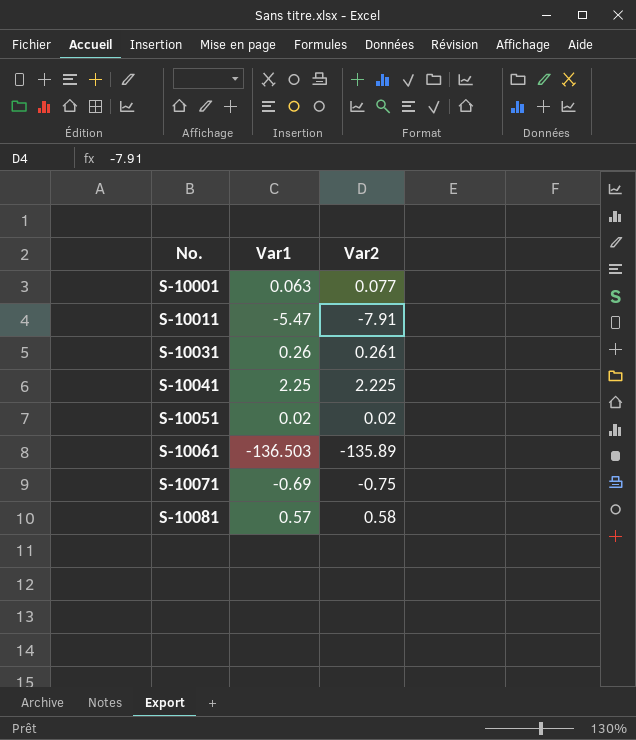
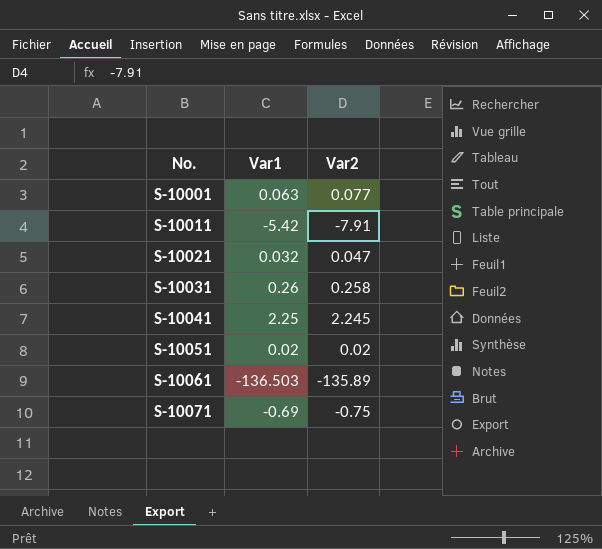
row S-10081: 0.57 | 0.58 -> none
S-10011 | Var1: -5.47 -> -5.42
row S-10021: none -> 0.032 | 0.047
S-10031 | Var2: 0.261 -> 0.258
S-10041 | Var2: 2.225 -> 2.245

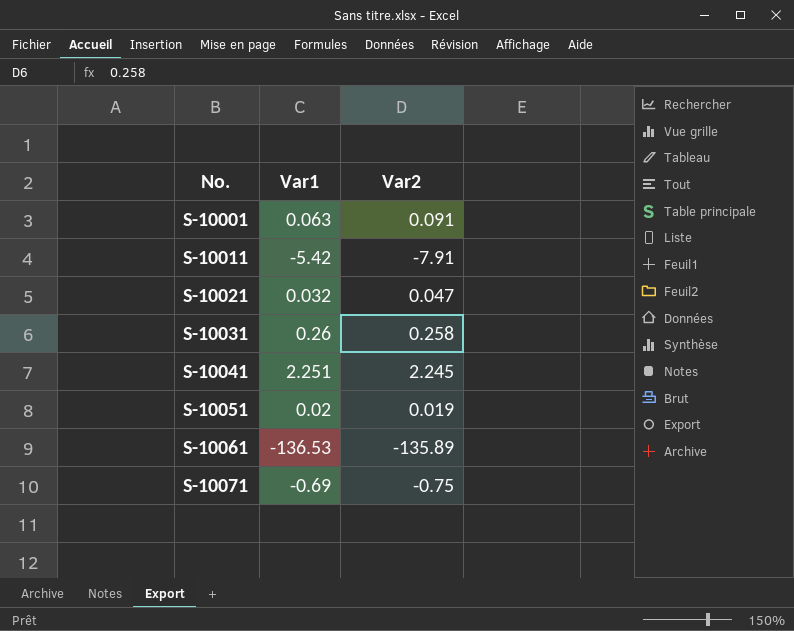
S-10001 | Var2: 0.077 -> 0.091
S-10041 | Var1: 2.25 -> 2.251
S-10051 | Var2: 0.02 -> 0.019
S-10061 | Var1: -136.503 -> -136.53

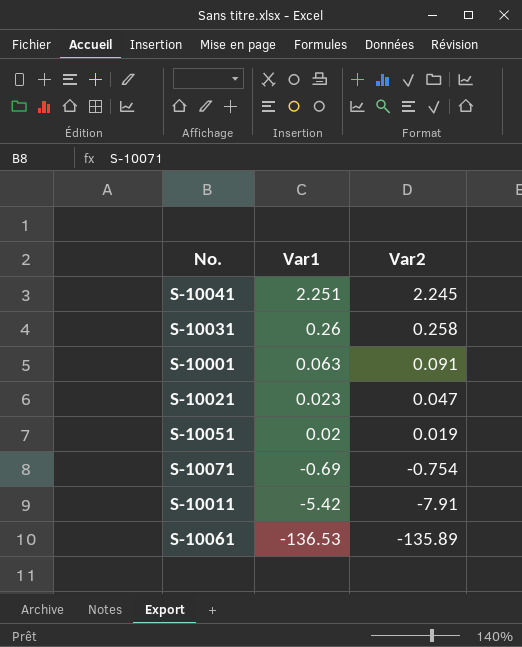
row order: No. ascending -> Var1 descending
S-10021 | Var1: 0.032 -> 0.023
S-10071 | Var2: -0.75 -> -0.754

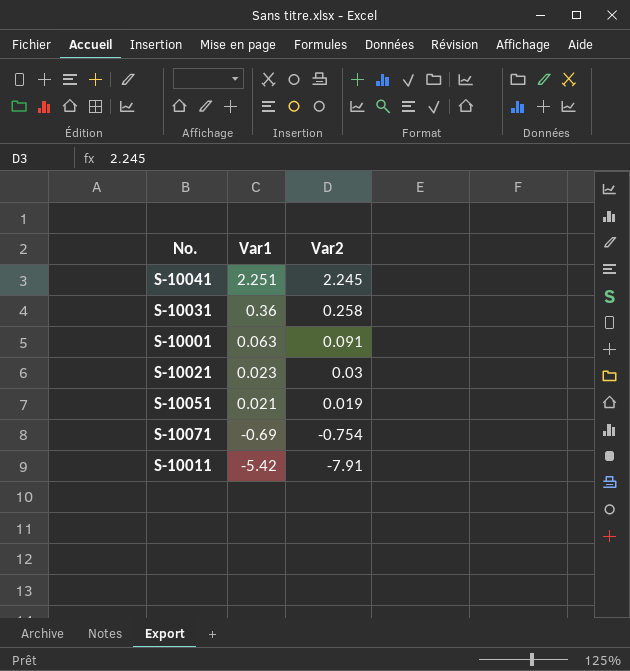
row S-10061: -136.53 | -135.89 -> none
S-10031 | Var1: 0.26 -> 0.36
S-10021 | Var2: 0.047 -> 0.03
S-10051 | Var1: 0.02 -> 0.021

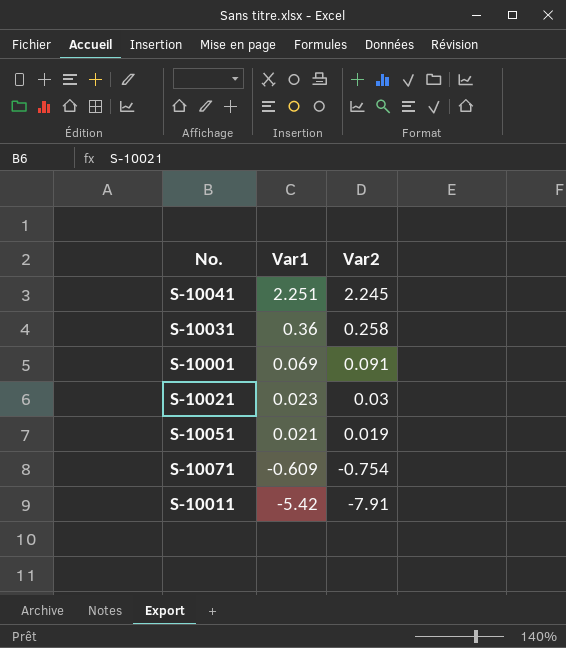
S-10001 | Var1: 0.063 -> 0.069
S-10071 | Var1: -0.69 -> -0.609

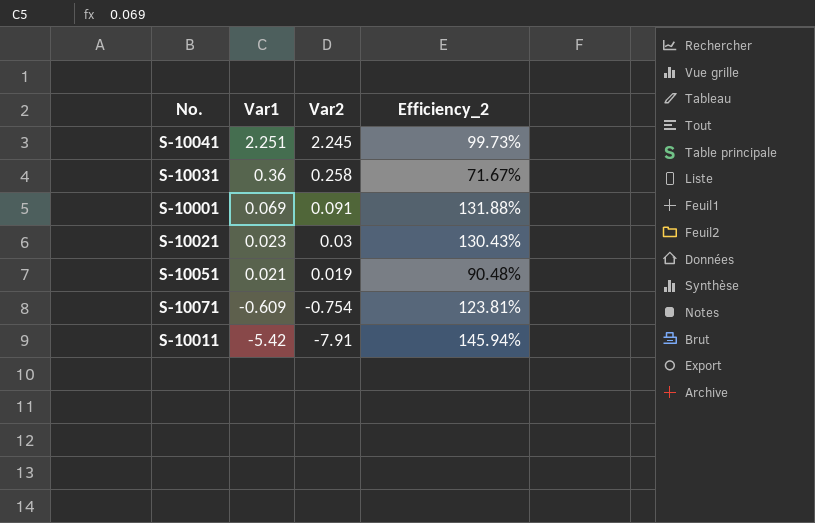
column Efficiency_2 | formula: none -> [Var2] / [Var1]

